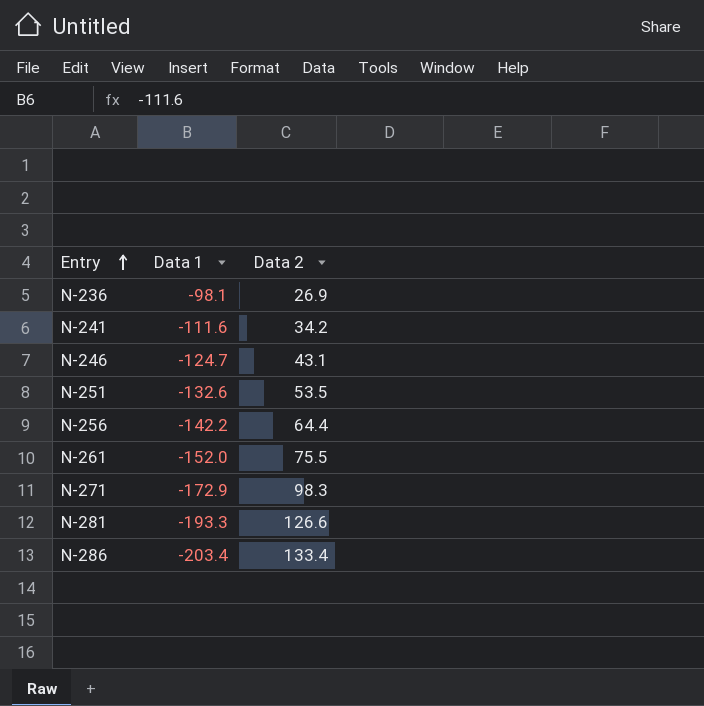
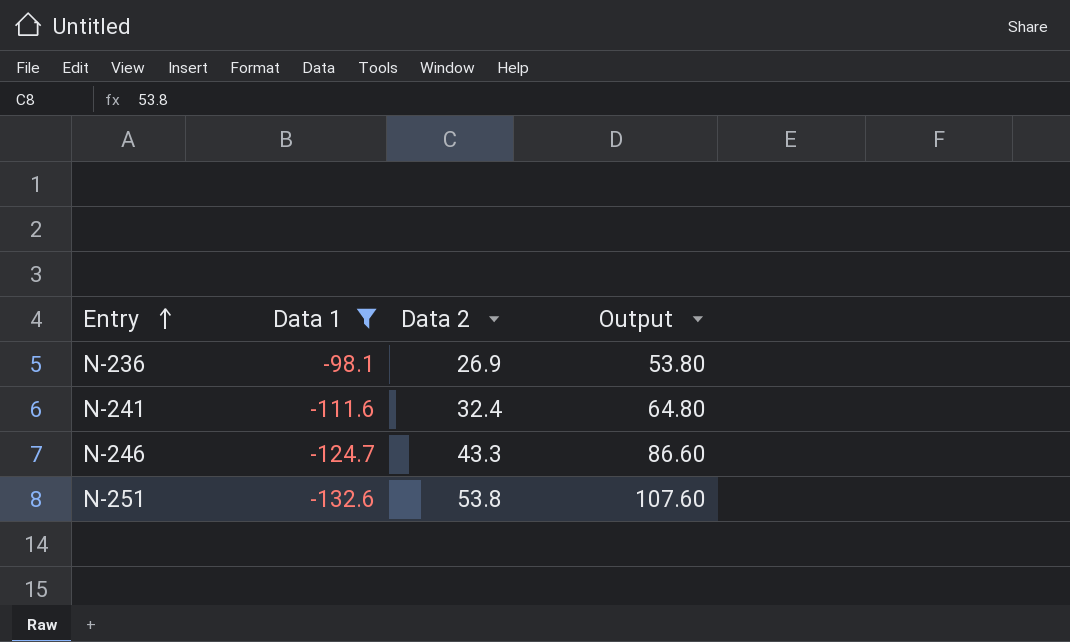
filter: none -> Data 1 >= -132.6
column Output | formula: none -> [Data 2] * 2
N-241 | Data 2: 34.2 -> 32.4
N-246 | Data 2: 43.1 -> 43.3
N-251 | Data 2: 53.5 -> 53.8

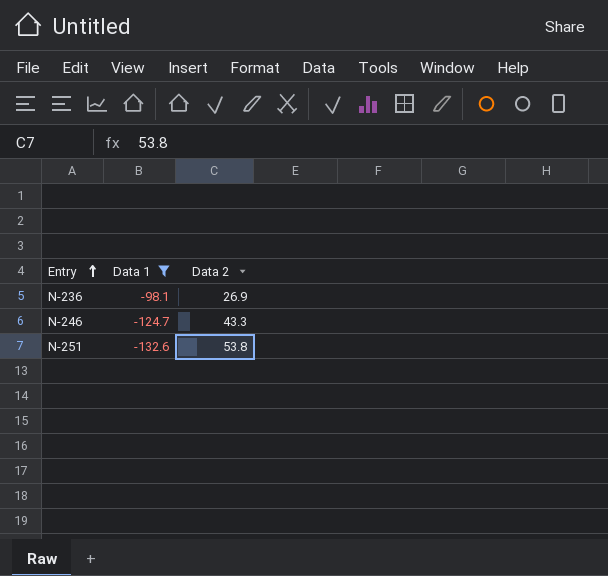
column Output | formula: [Data 2] * 2 -> none
row N-241: -111.6 | 32.4 | 64.80 -> none

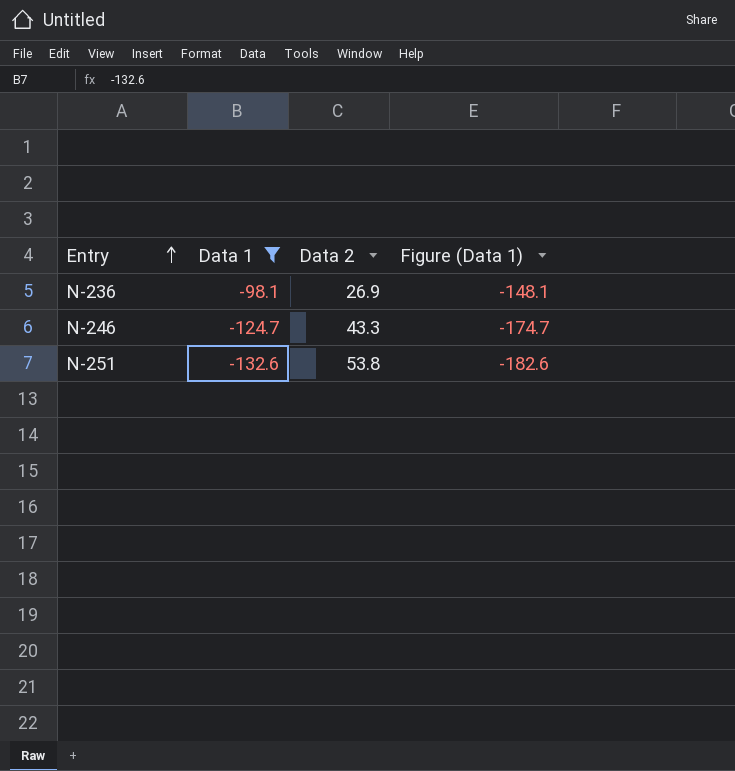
column Figure (Data 1) | formula: none -> [Data 1] - 50

